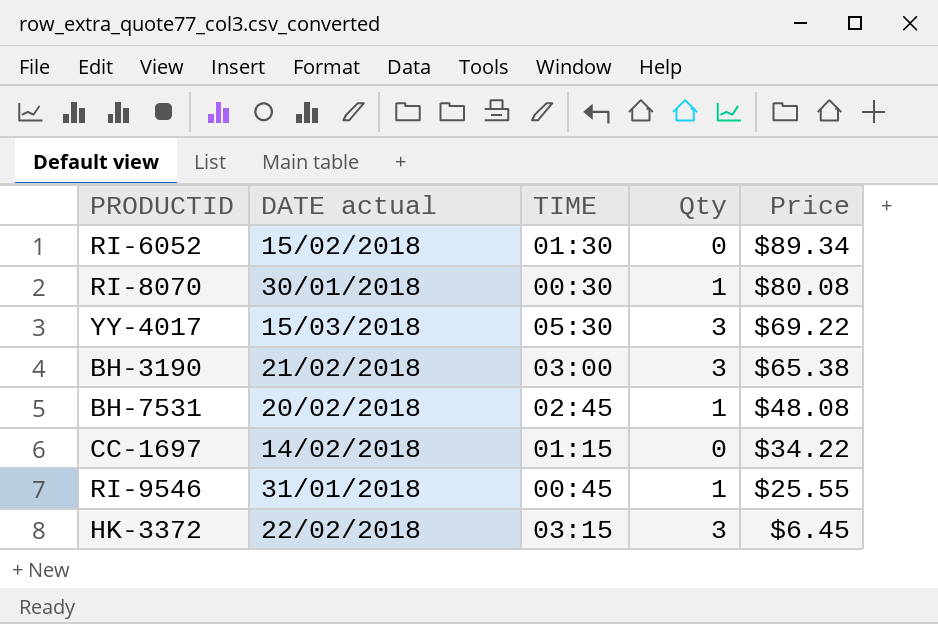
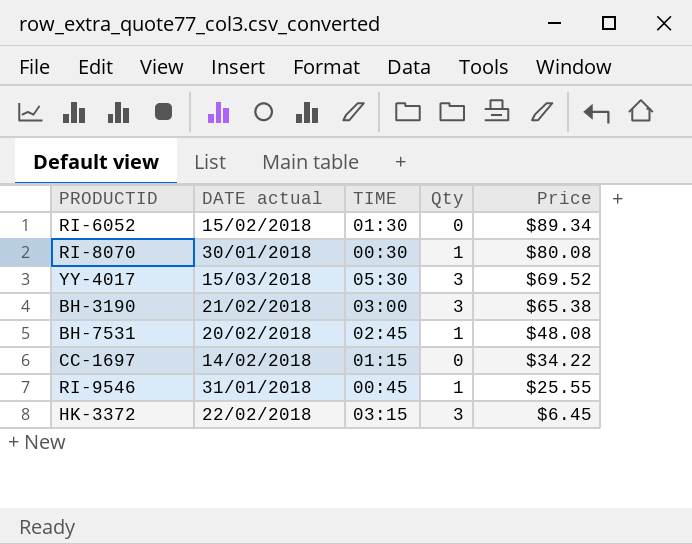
YY-4017 | Price: $69.22 -> $69.52

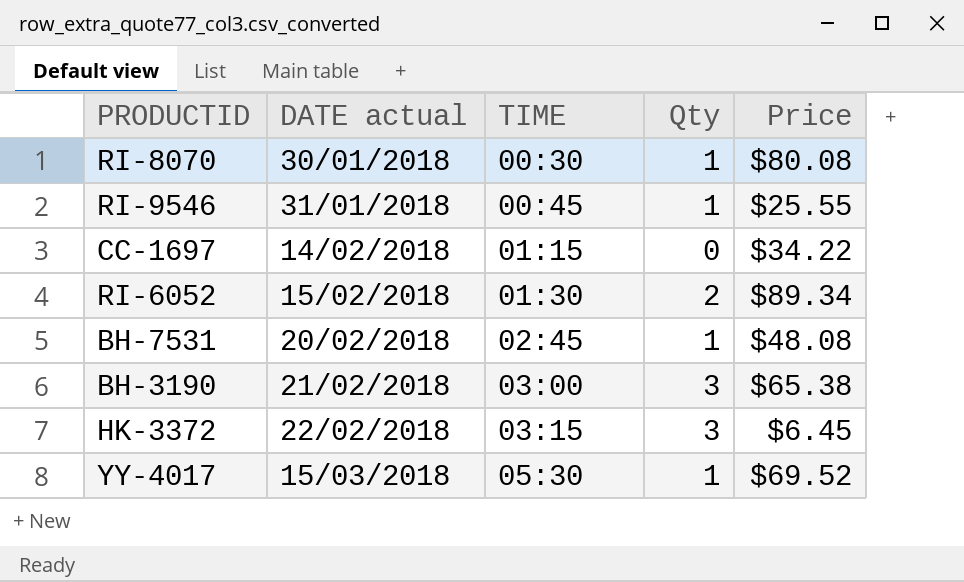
row order: Price descending -> DATE actual ascending
RI-6052 | Qty: 0 -> 2
YY-4017 | Qty: 3 -> 1

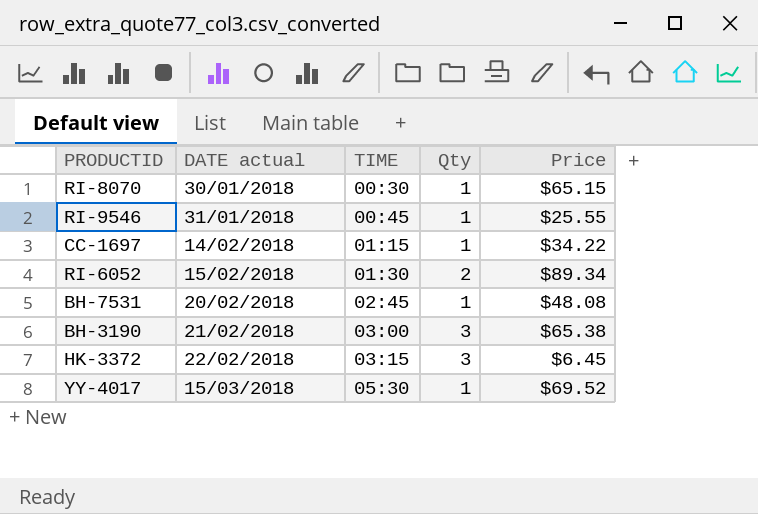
RI-8070 | Price: $80.08 -> $65.15
CC-1697 | Qty: 0 -> 1

